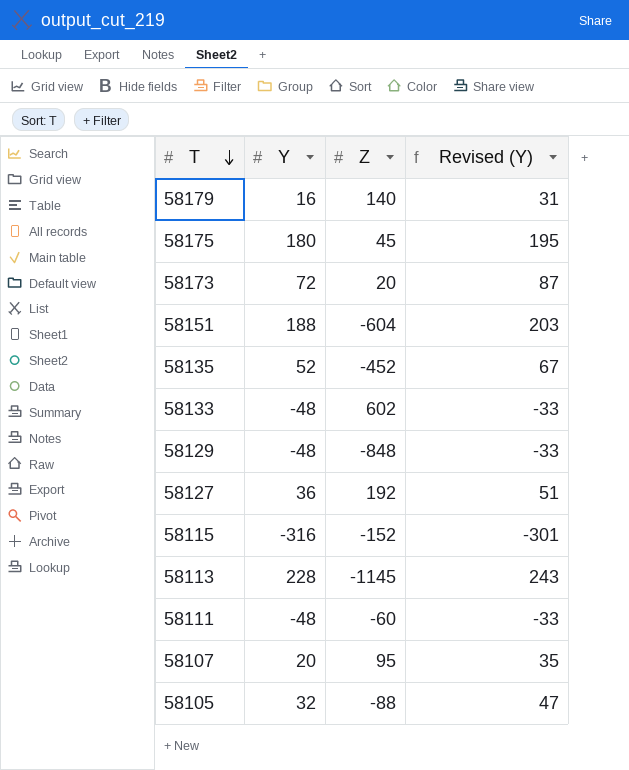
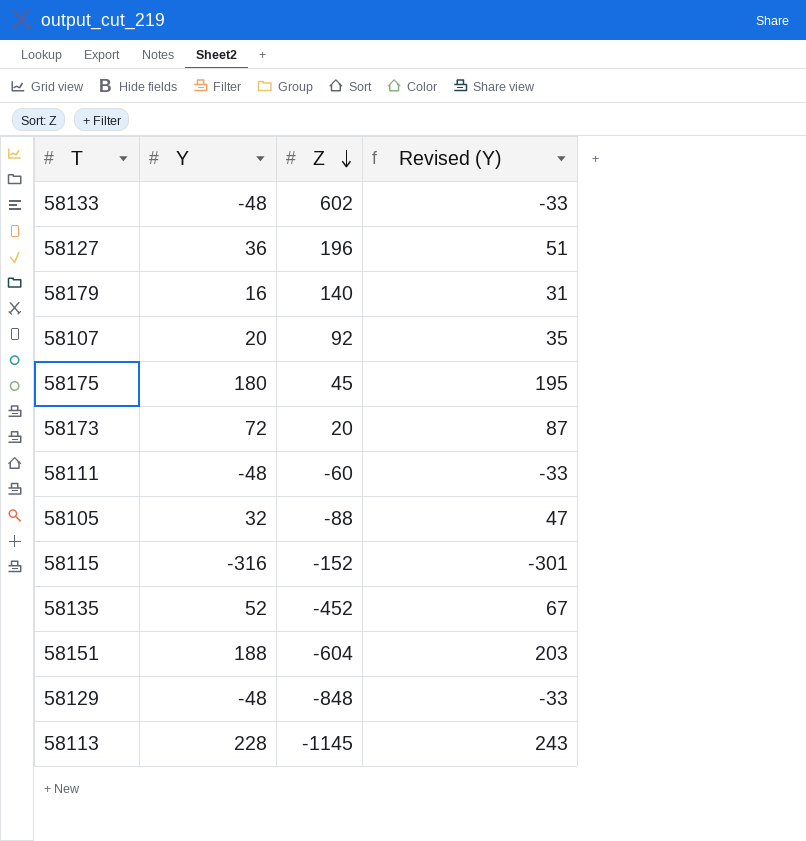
row order: T descending -> Z descending
58127 | Z: 192 -> 196
58107 | Z: 95 -> 92

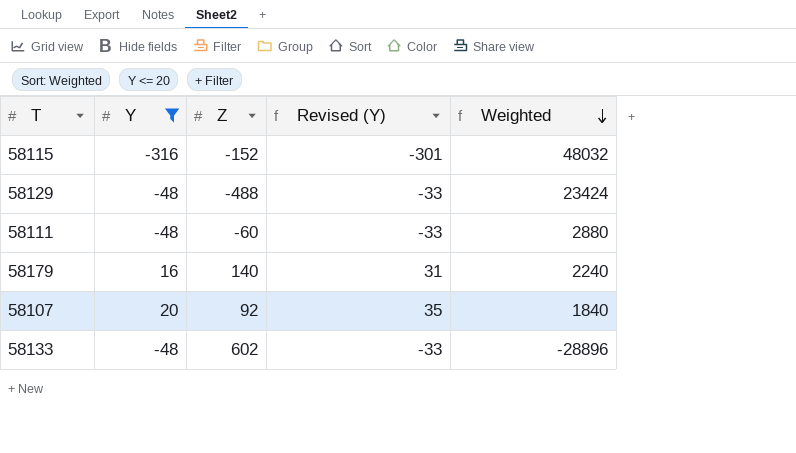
filter: none -> Y <= 20
row order: Z descending -> Weighted descending
column Weighted | formula: none -> [Y] * [Z]
58129 | Z: -848 -> -488

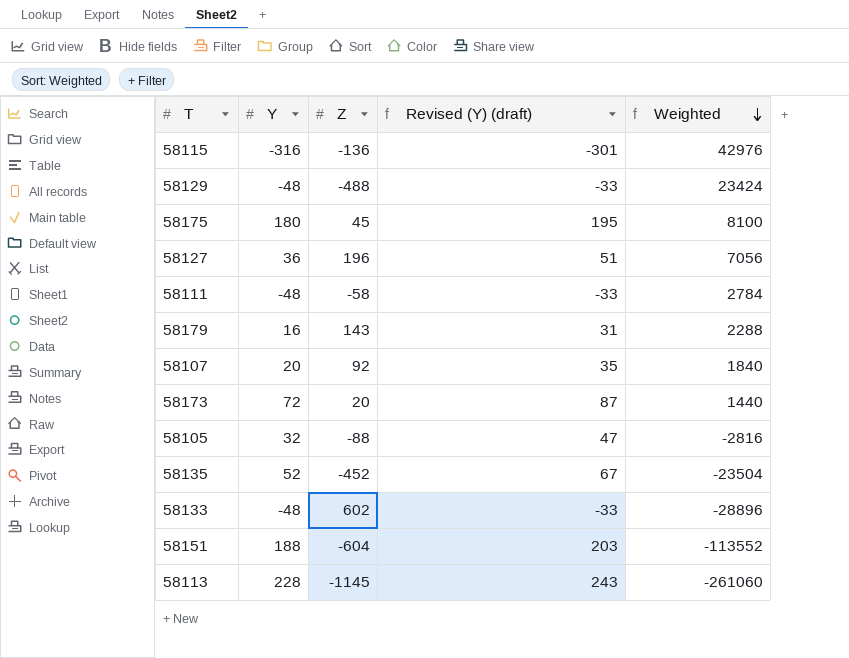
filter: Y <= 20 -> none
column name: Revised (Y) -> Revised (Y) (draft)
58115 | Z: -152 -> -136
58115 | Weighted: 48032 -> 42976
58111 | Z: -60 -> -58
58111 | Weighted: 2880 -> 2784
58179 | Z: 140 -> 143
58179 | Weighted: 2240 -> 2288

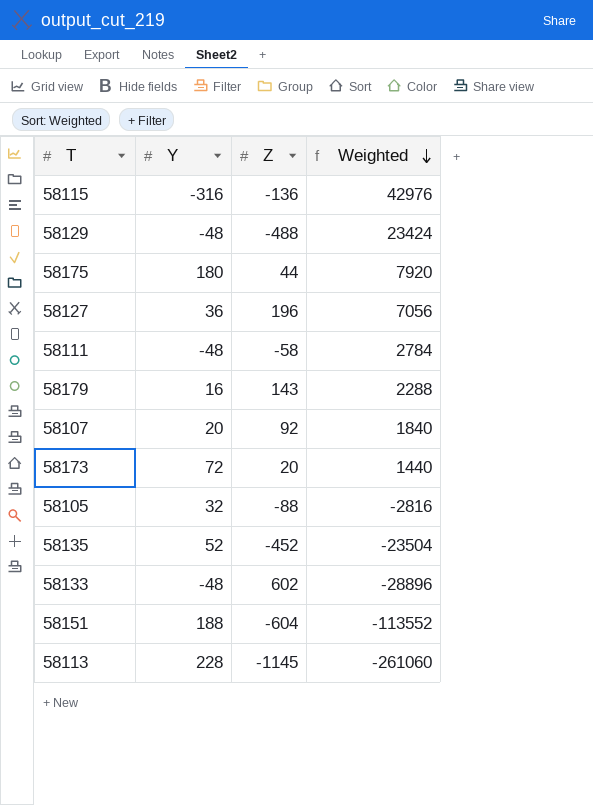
column Revised (Y) (draft) | formula: [Y] + 15 -> none
58175 | Z: 45 -> 44
58175 | Weighted: 8100 -> 7920

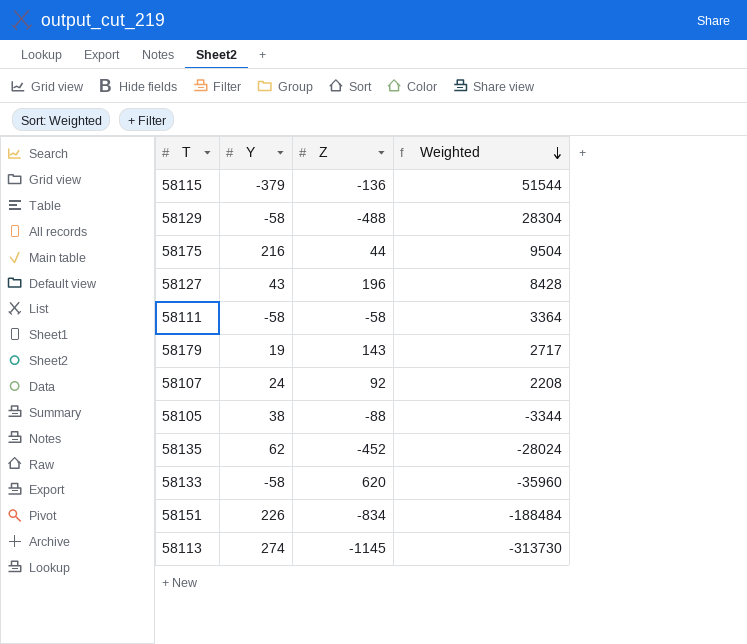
row 58173: 72 | 20 | 1440 -> none
58115 | Y: -316 -> -379
58115 | Weighted: 42976 -> 51544
58129 | Y: -48 -> -58
58129 | Weighted: 23424 -> 28304
58175 | Y: 180 -> 216
58175 | Weighted: 7920 -> 9504
58127 | Y: 36 -> 43
58127 | Weighted: 7056 -> 8428
58111 | Y: -48 -> -58
58111 | Weighted: 2784 -> 3364
58179 | Y: 16 -> 19
58179 | Weighted: 2288 -> 2717
58107 | Y: 20 -> 24
58107 | Weighted: 1840 -> 2208
58105 | Y: 32 -> 38
58105 | Weighted: -2816 -> -3344
58135 | Y: 52 -> 62
58135 | Weighted: -23504 -> -28024
58133 | Y: -48 -> -58
58133 | Z: 602 -> 620
58133 | Weighted: -28896 -> -35960
58151 | Y: 188 -> 226
58151 | Z: -604 -> -834
58151 | Weighted: -113552 -> -188484
58113 | Y: 228 -> 274
58113 | Weighted: -261060 -> -313730

